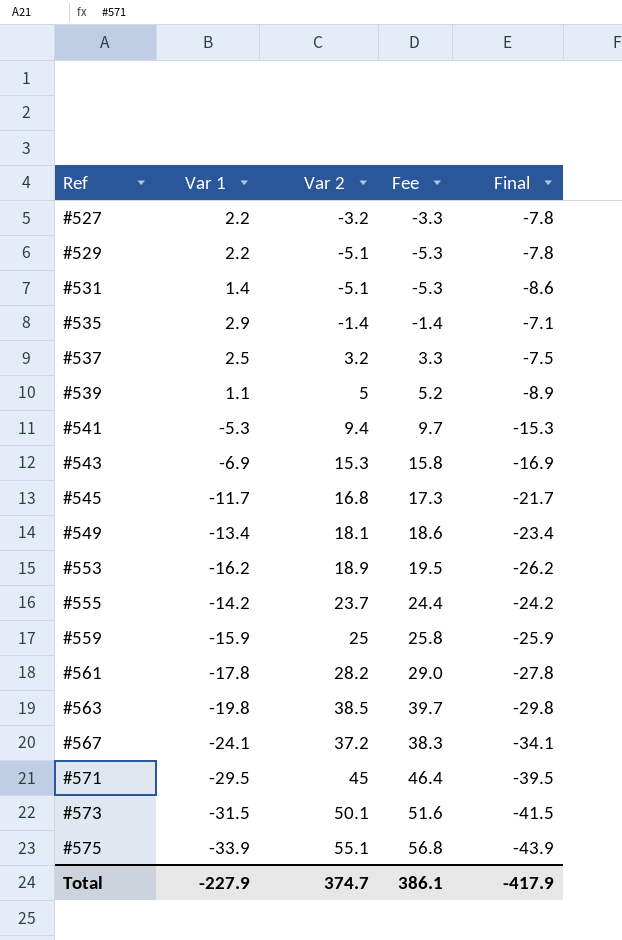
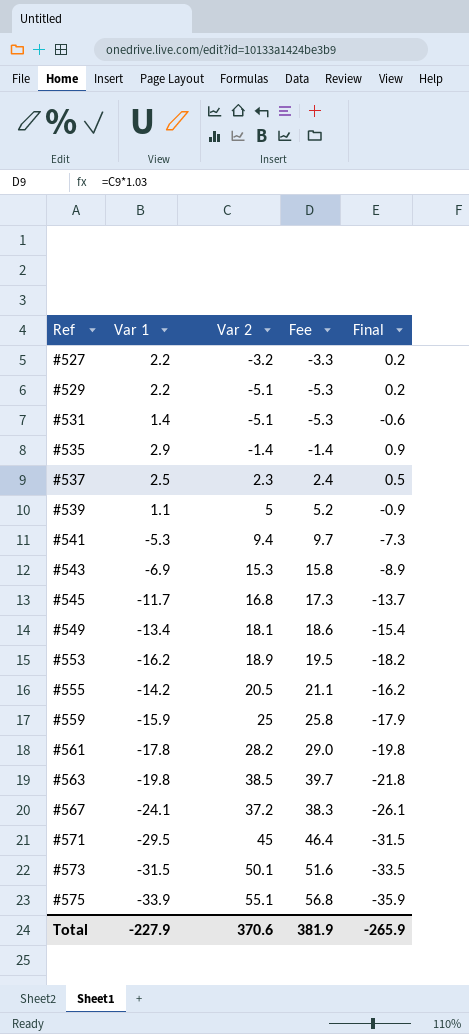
column Final | formula: [Var 1] - 10 -> [Var 1] - 2
#537 | Var 2: 3.2 -> 2.3
#537 | Fee: 3.3 -> 2.4
#555 | Var 2: 23.7 -> 20.5
#555 | Fee: 24.4 -> 21.1
Total | Var 2: 374.7 -> 370.6
Total | Fee: 386.1 -> 381.9
Total | Final: -417.9 -> -265.9

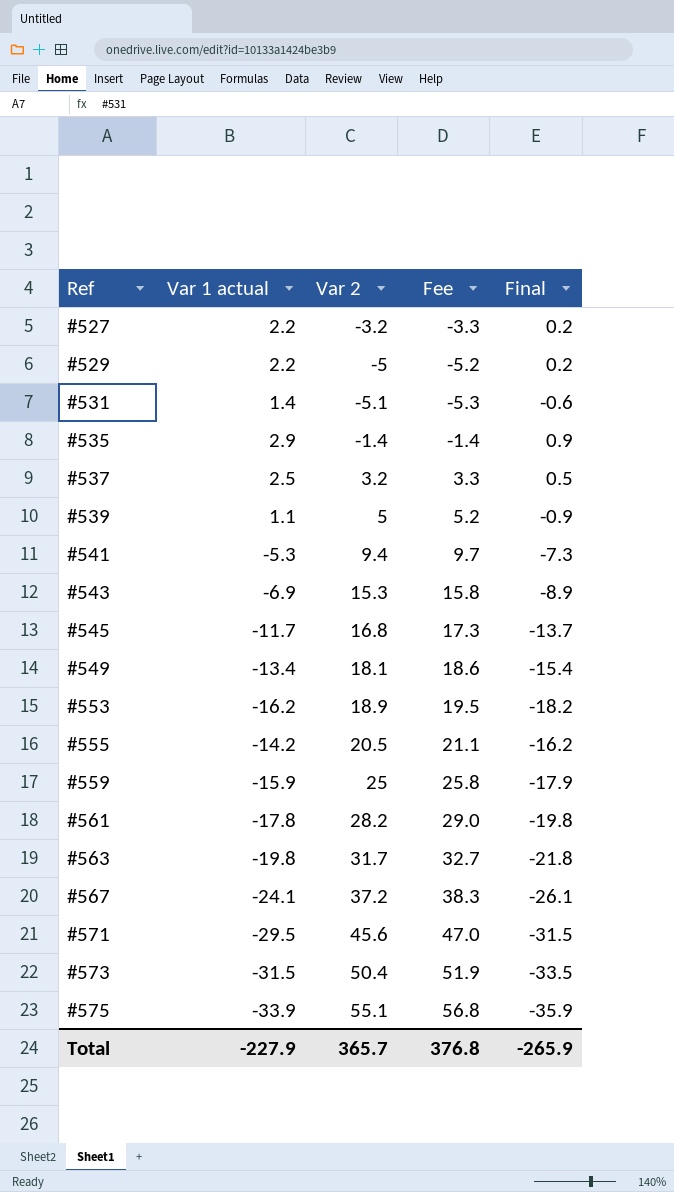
column name: Var 1 -> Var 1 actual
#529 | Var 2: -5.1 -> -5
#529 | Fee: -5.3 -> -5.2
#537 | Var 2: 2.3 -> 3.2
#537 | Fee: 2.4 -> 3.3
#563 | Var 2: 38.5 -> 31.7
#563 | Fee: 39.7 -> 32.7
#571 | Var 2: 45 -> 45.6
#571 | Fee: 46.4 -> 47.0
#573 | Var 2: 50.1 -> 50.4
#573 | Fee: 51.6 -> 51.9
Total | Var 2: 370.6 -> 365.7
Total | Fee: 381.9 -> 376.8

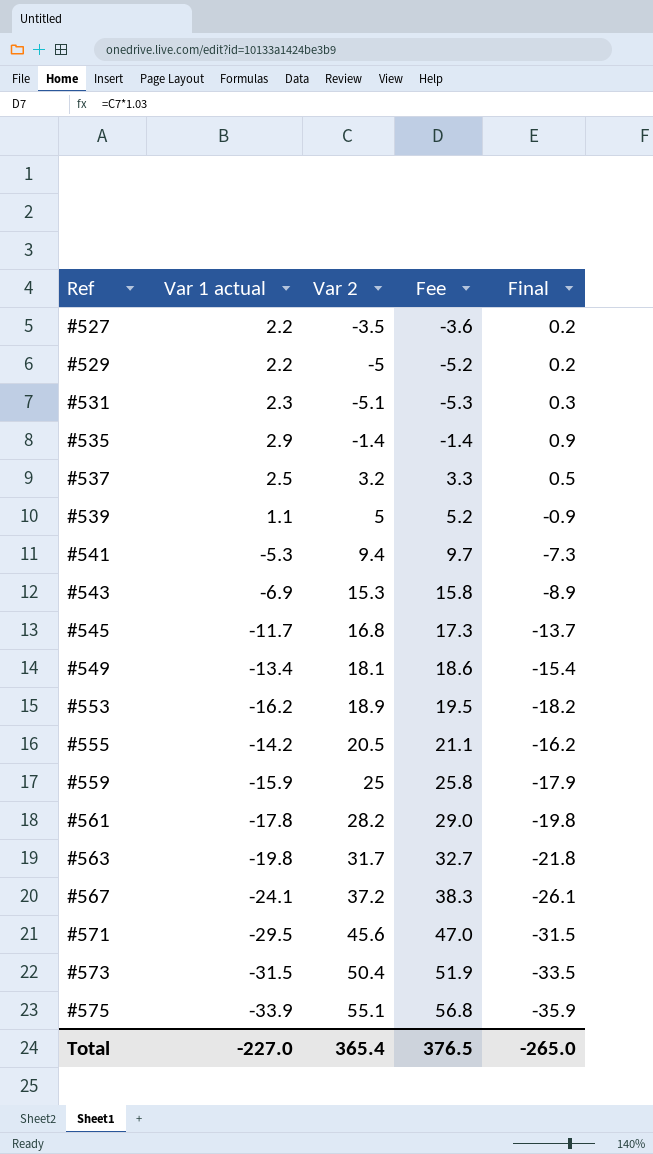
#527 | Var 2: -3.2 -> -3.5
#527 | Fee: -3.3 -> -3.6
#531 | Var 1 actual: 1.4 -> 2.3
#531 | Final: -0.6 -> 0.3
Total | Var 1 actual: -227.9 -> -227.0
Total | Var 2: 365.7 -> 365.4
Total | Fee: 376.8 -> 376.5
Total | Final: -265.9 -> -265.0

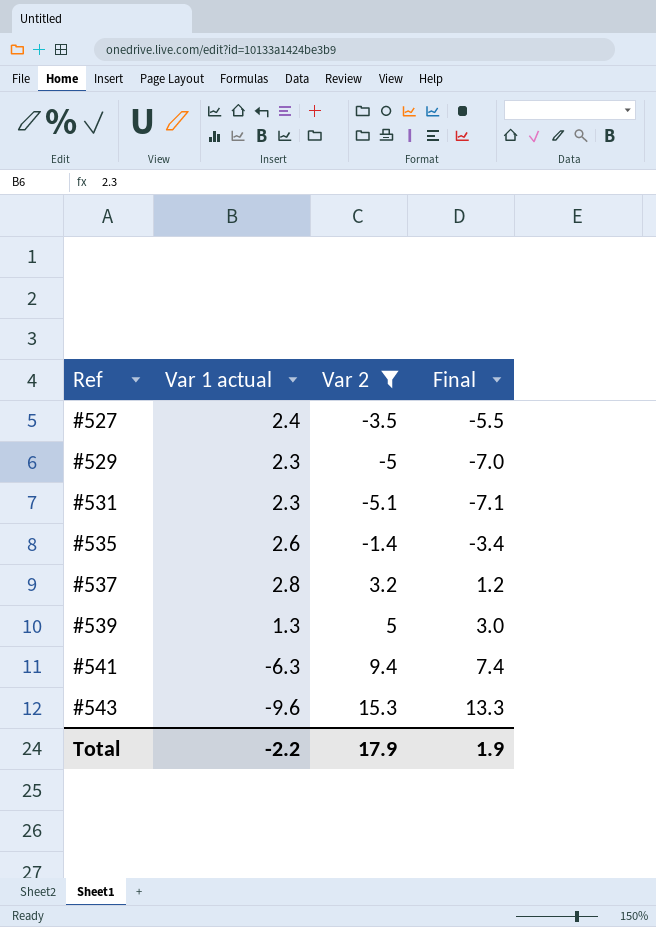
filter: none -> Var 2 <= 15.3
column Fee | formula: [Var 2] * 1.03 -> none
column Final | formula: [Var 1 actual] - 2 -> [Var 2] - 2
#527 | Var 1 actual: 2.2 -> 2.4
#529 | Var 1 actual: 2.2 -> 2.3
#535 | Var 1 actual: 2.9 -> 2.6
#537 | Var 1 actual: 2.5 -> 2.8
#539 | Var 1 actual: 1.1 -> 1.3
#541 | Var 1 actual: -5.3 -> -6.3
#543 | Var 1 actual: -6.9 -> -9.6
Total | Var 1 actual: -227.0 -> -2.2
Total | Var 2: 365.4 -> 17.9
Total | Final: -265.0 -> 1.9

